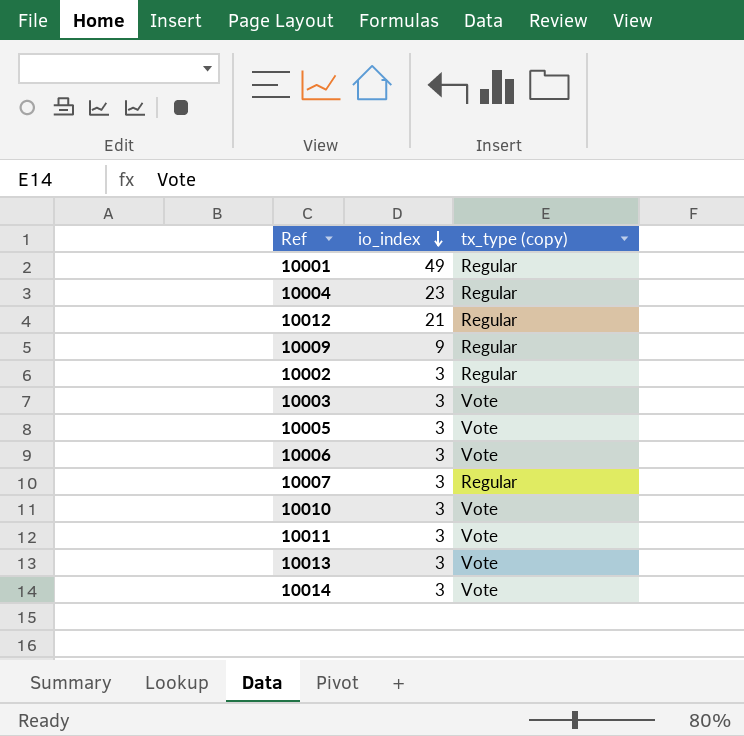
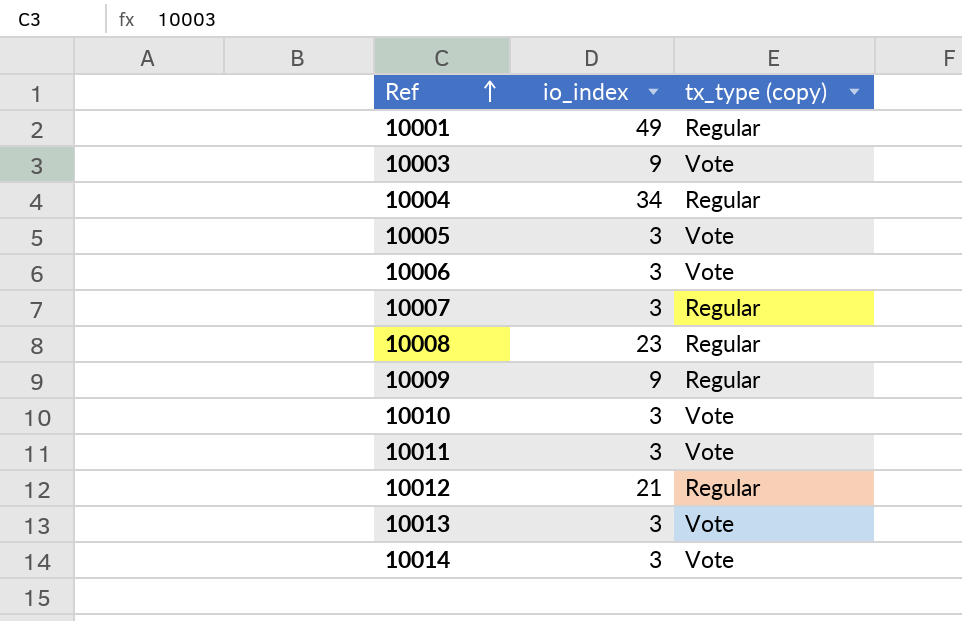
row order: io_index descending -> Ref ascending
row 10002: 3 | Regular -> none
10003 | io_index: 3 -> 9
10004 | io_index: 23 -> 34
row 10008: none -> 23 | Regular

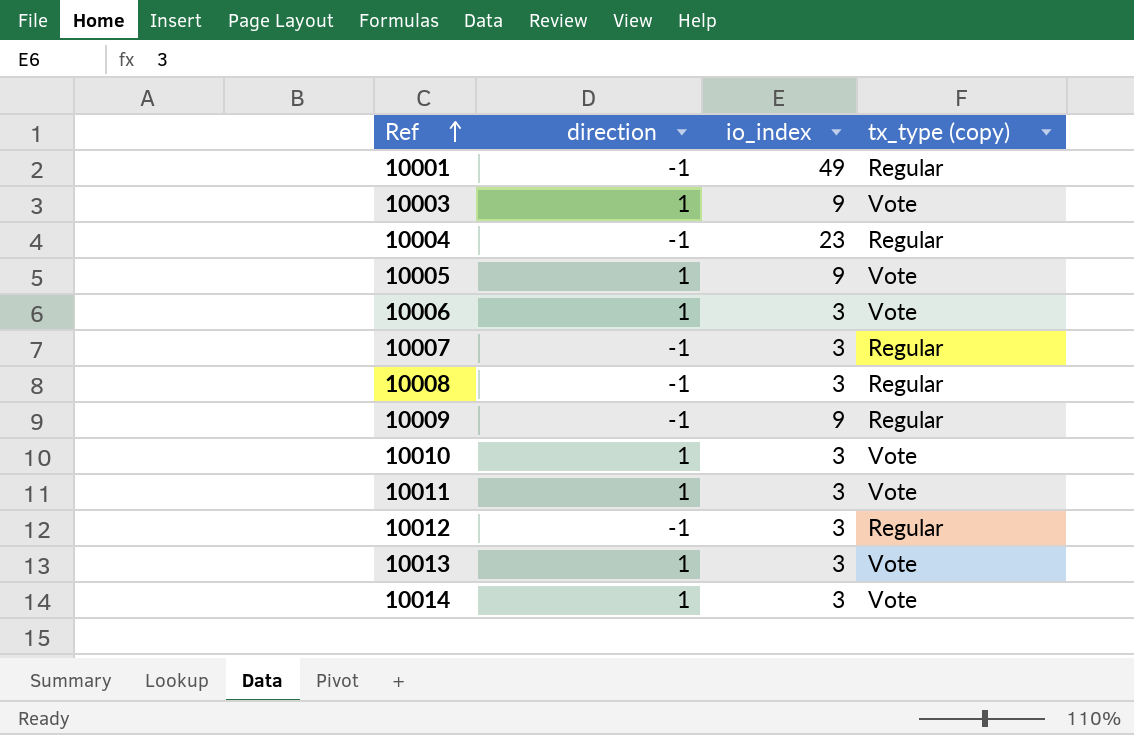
column direction | position: none -> 2
10004 | io_index: 34 -> 23
10005 | io_index: 3 -> 9
10008 | io_index: 23 -> 3
10012 | io_index: 21 -> 3

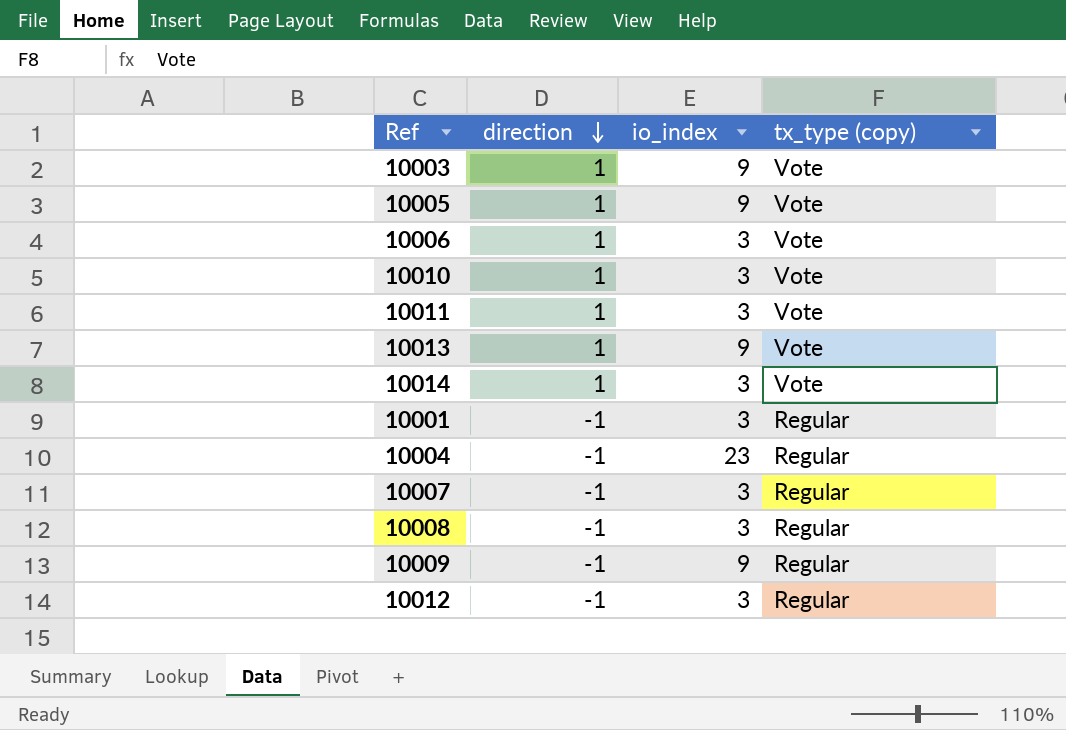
row order: Ref ascending -> direction descending
10013 | io_index: 3 -> 9
10001 | io_index: 49 -> 3

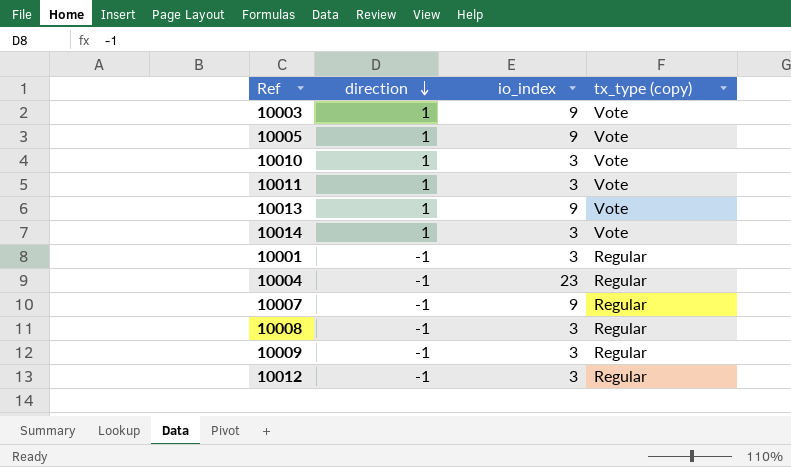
row 10006: 1 | 3 | Vote -> none
10007 | io_index: 3 -> 9
10009 | io_index: 9 -> 3

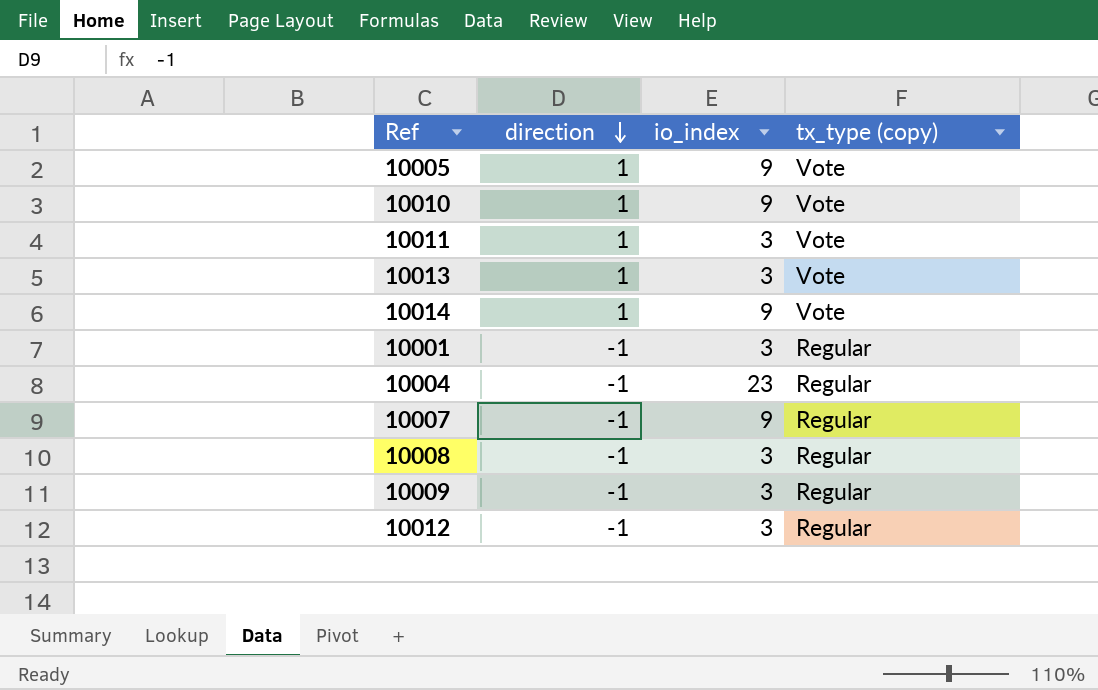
row 10003: 1 | 9 | Vote -> none
10010 | io_index: 3 -> 9
10013 | io_index: 9 -> 3
10014 | io_index: 3 -> 9

